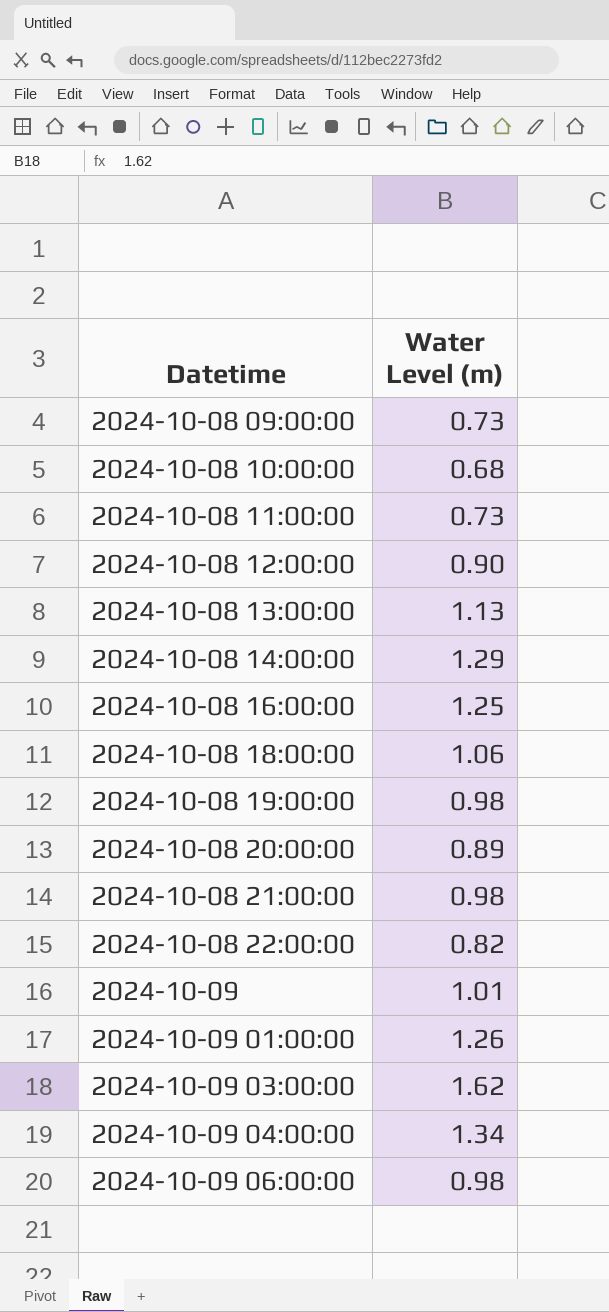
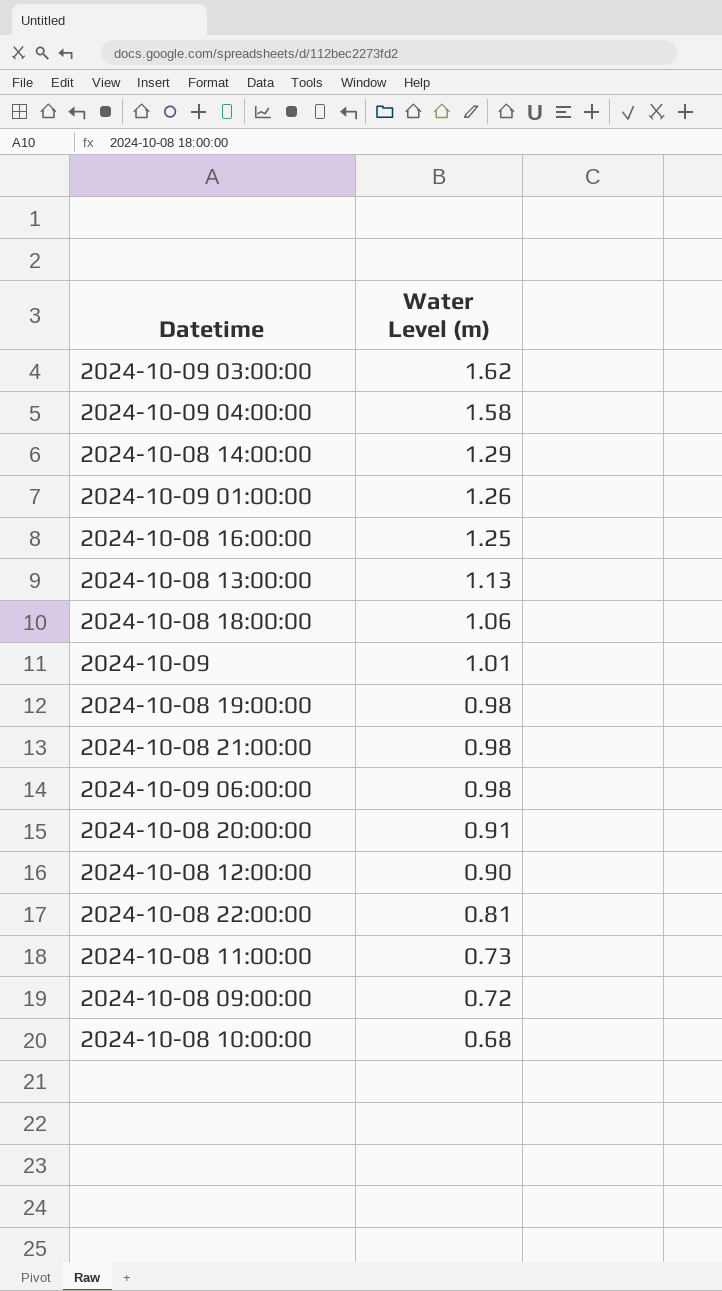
row order: Datetime ascending -> Water Level (m) descending
2024-10-09 04:00:00 | Water Level (m): 1.34 -> 1.58
2024-10-08 20:00:00 | Water Level (m): 0.89 -> 0.91
2024-10-08 22:00:00 | Water Level (m): 0.82 -> 0.81
2024-10-08 09:00:00 | Water Level (m): 0.73 -> 0.72

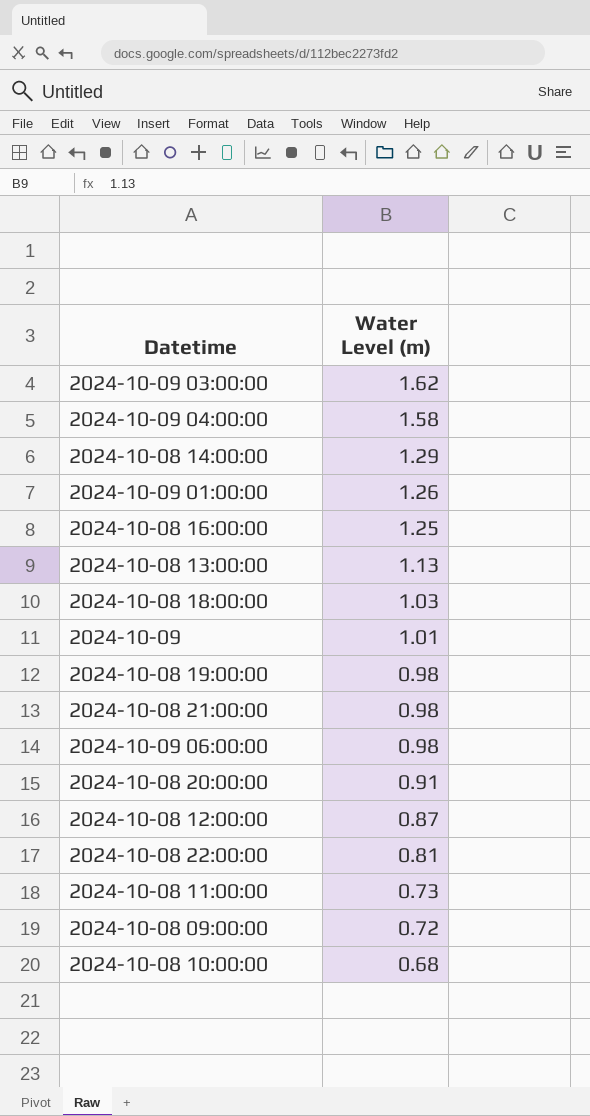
2024-10-08 18:00:00 | Water Level (m): 1.06 -> 1.03
2024-10-08 12:00:00 | Water Level (m): 0.90 -> 0.87

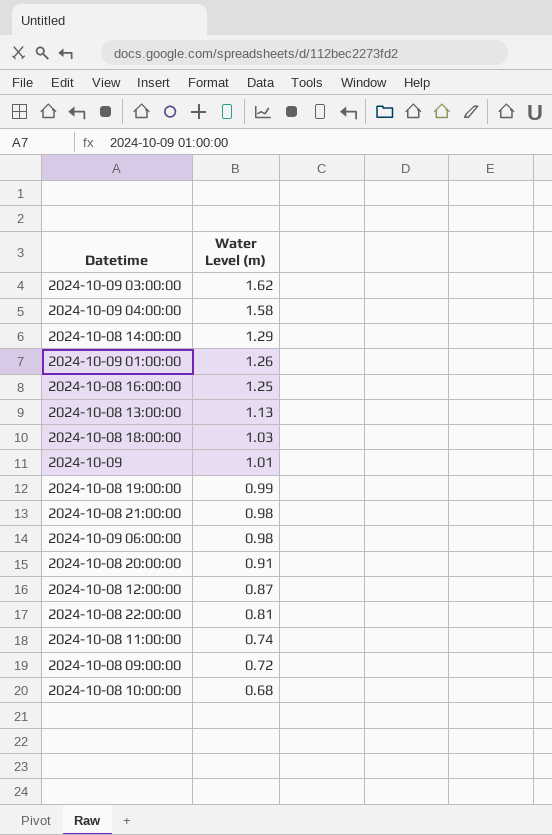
2024-10-08 19:00:00 | Water Level (m): 0.98 -> 0.99
2024-10-08 11:00:00 | Water Level (m): 0.73 -> 0.74

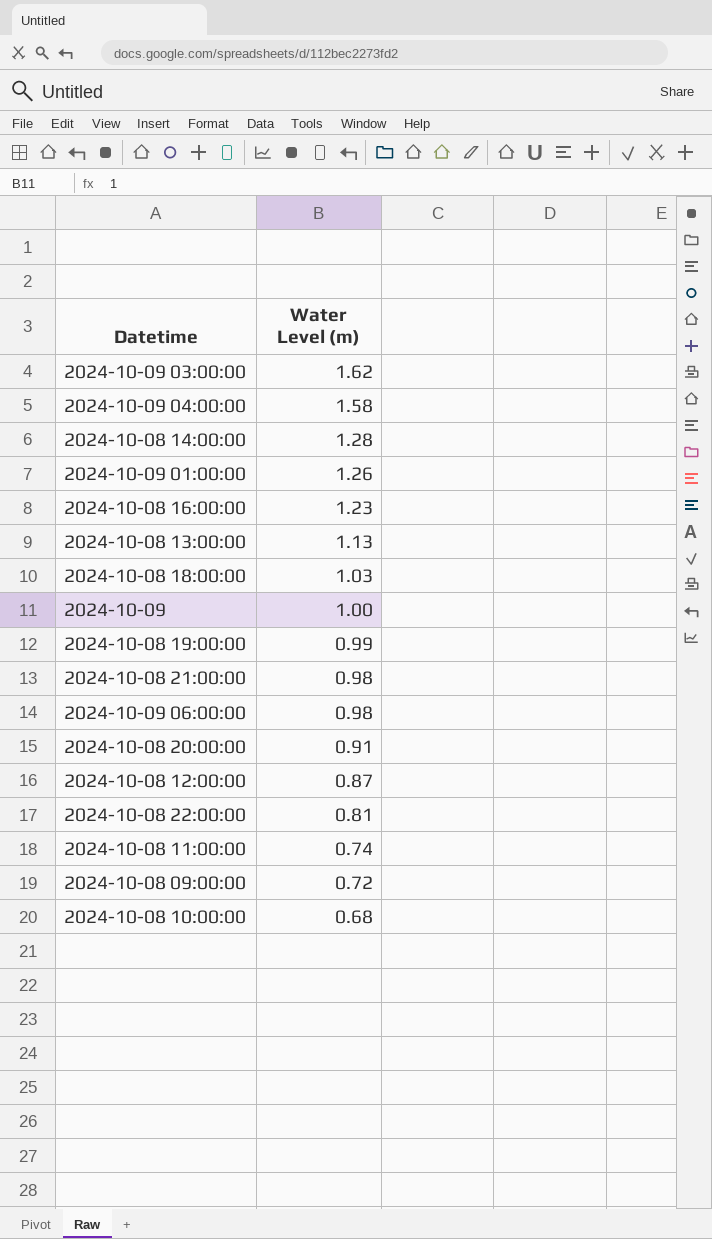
2024-10-08 14:00:00 | Water Level (m): 1.29 -> 1.28
2024-10-08 16:00:00 | Water Level (m): 1.25 -> 1.23
2024-10-09 | Water Level (m): 1.01 -> 1.00

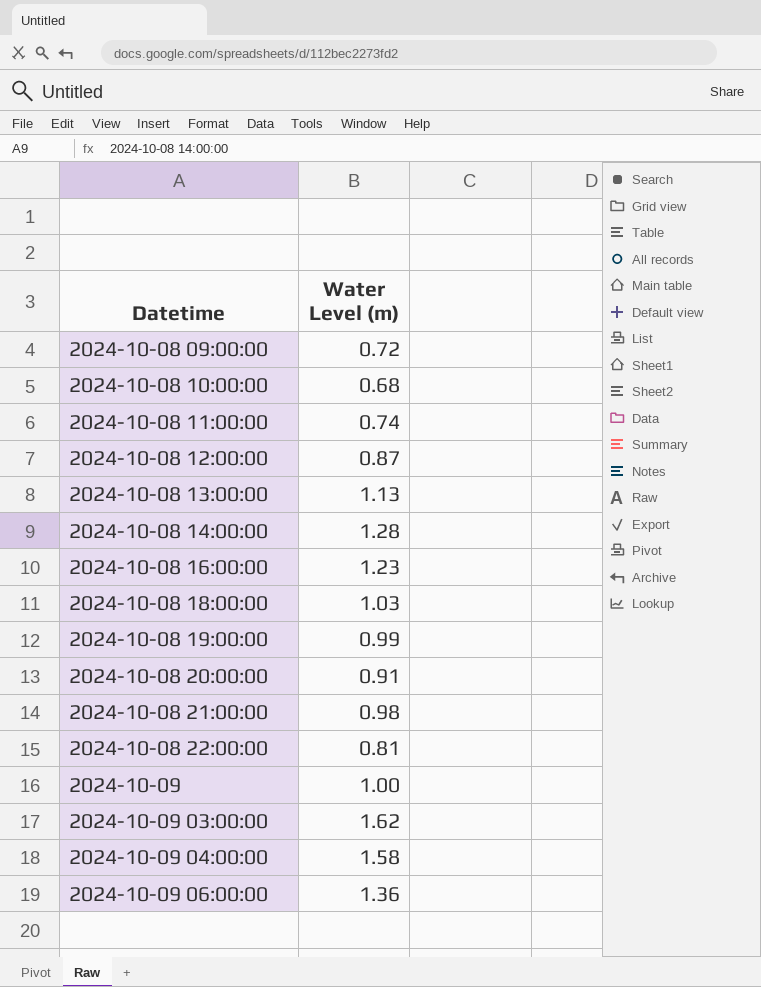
row order: Water Level (m) descending -> Datetime ascending
row 2024-10-09 01:00:00: 1.26 -> none
2024-10-09 06:00:00 | Water Level (m): 0.98 -> 1.36

